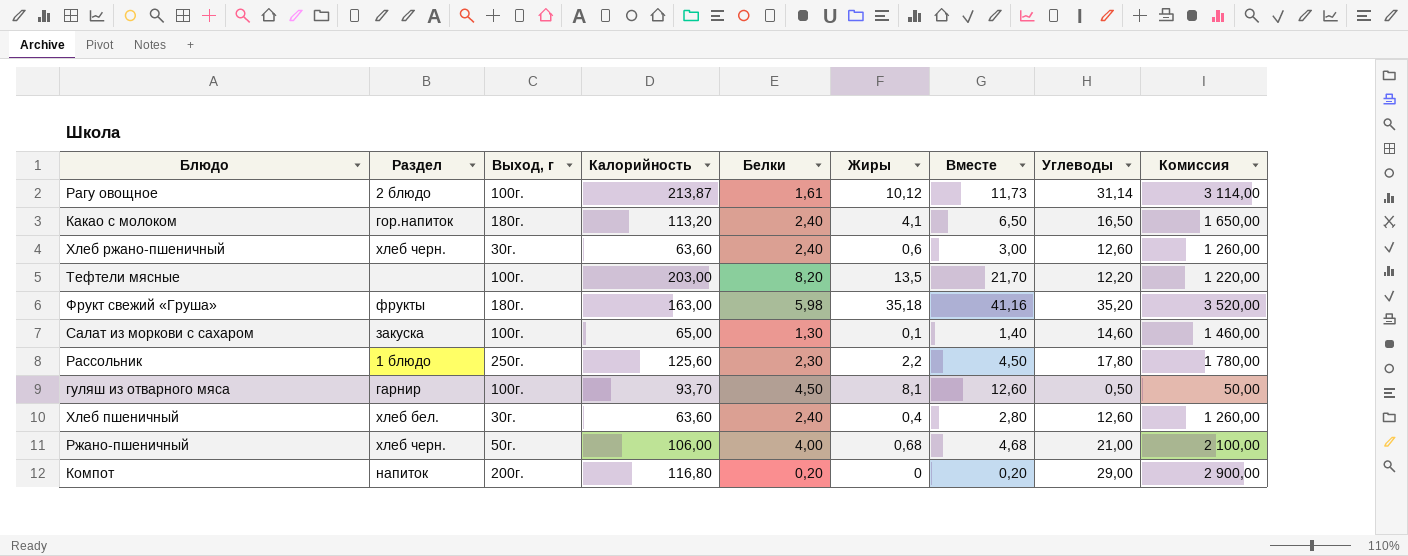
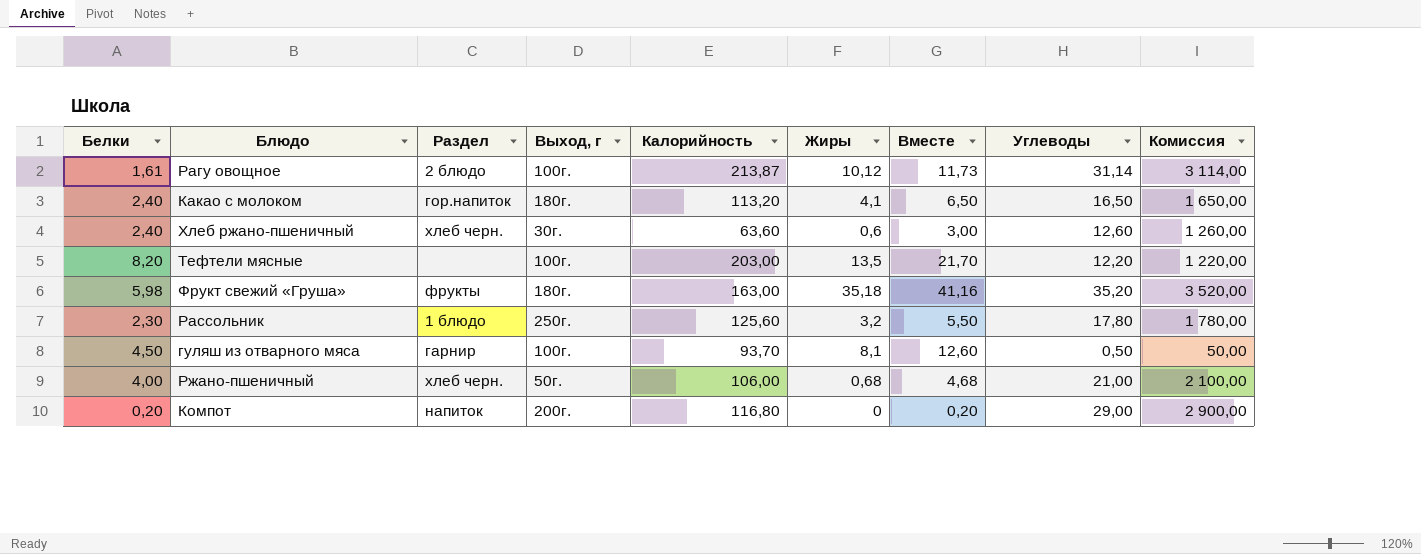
column Белки | position: 5 -> 1
row Салат из моркови с сахаром: закуска | 100г. | 65,00 | 1,30 | 0,1 | 1,40 | 14,60 | 1 460,00 -> none
row Хлеб пшеничный: хлеб бел. | 30г. | 63,60 | 2,40 | 0,4 | 2,80 | 12,60 | 1 260,00 -> none
Рассольник | Жиры: 2,2 -> 3,2
Рассольник | Вместе: 4,50 -> 5,50

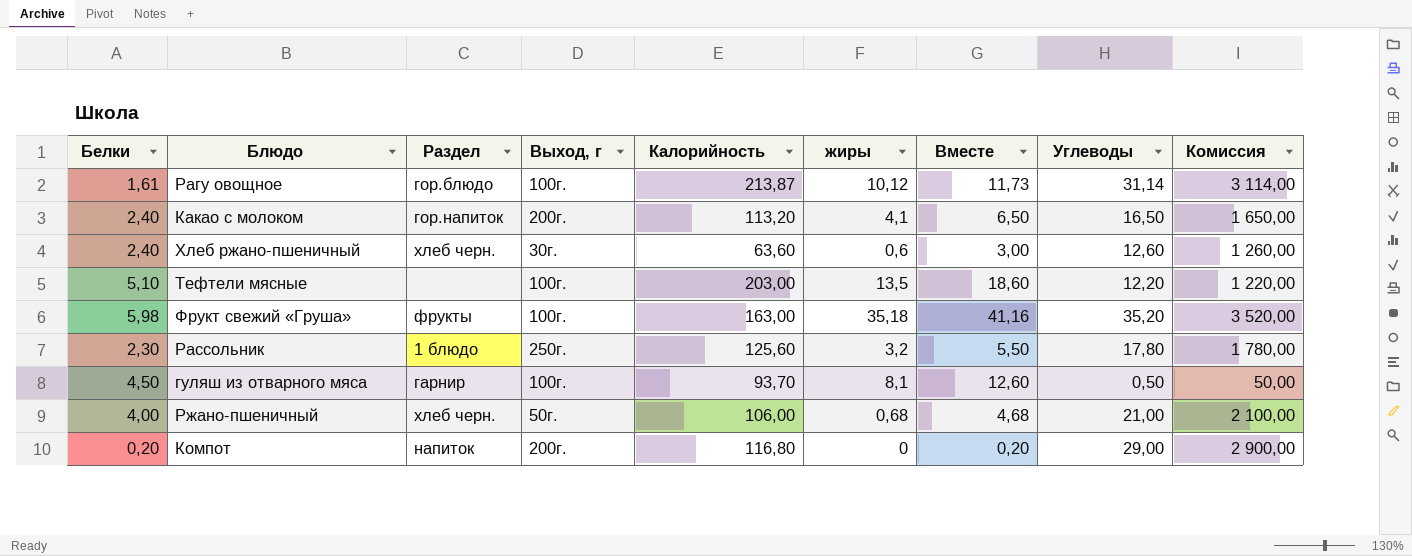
column name: Жиры -> жиры
Рагу овощное | Раздел: 2 блюдо -> гор.блюдо
Какао с молоком | Выход, г: 180г. -> 200г.
Тефтели мясные | Белки: 8,20 -> 5,10
Тефтели мясные | Вместе: 21,70 -> 18,60
Фрукт свежий «Груша» | Выход, г: 180г. -> 100г.

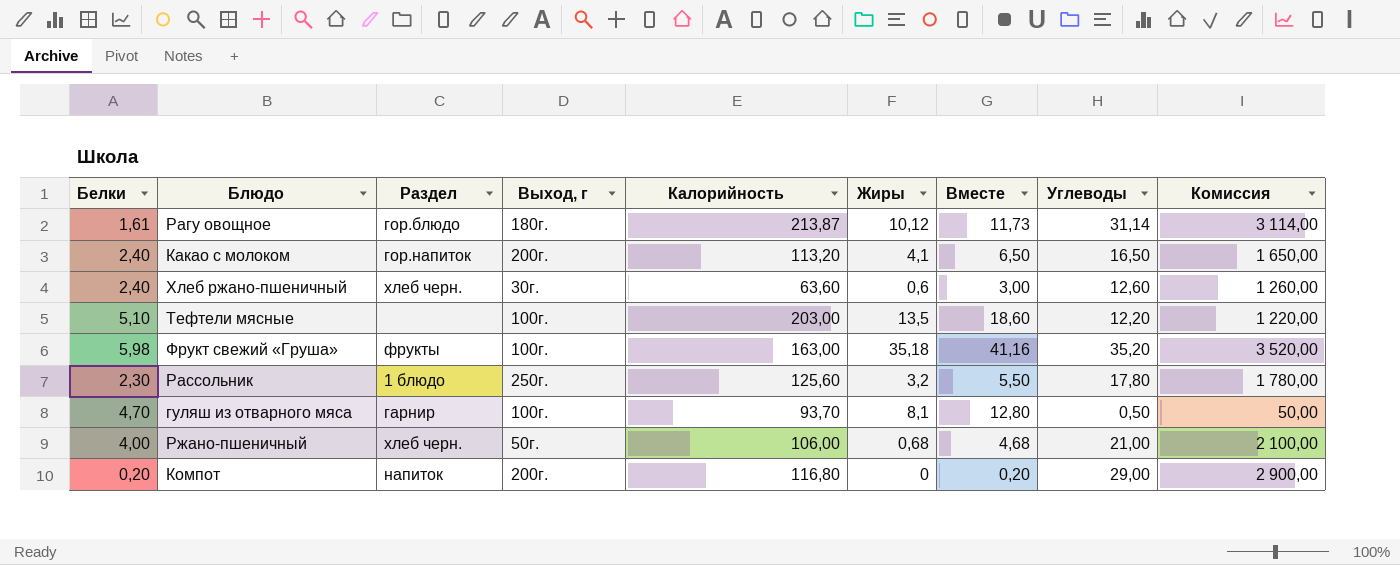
column name: жиры -> Жиры
Рагу овощное | Выход, г: 100г. -> 180г.
гуляш из отварного мяса | Белки: 4,50 -> 4,70
гуляш из отварного мяса | Вместе: 12,60 -> 12,80

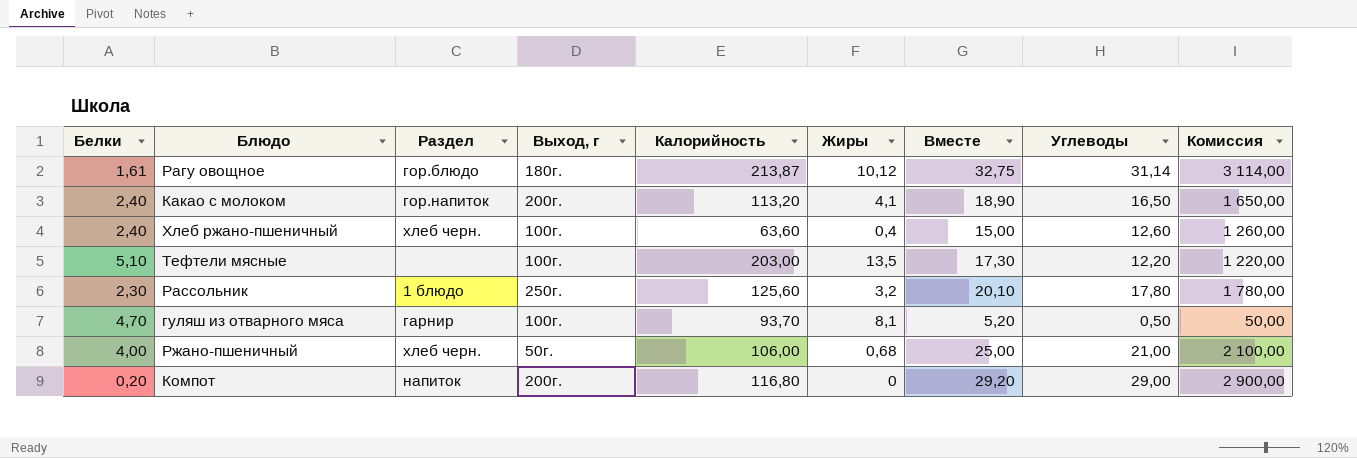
column Вместе | formula: [Белки] + [Жиры] -> [Белки] + [Углеводы]
row Фрукт свежий «Груша»: 5,98 | фрукты | 100г. | 163,00 | 35,18 | 41,16 | 35,20 | 3 520,00 -> none
Хлеб ржано-пшеничный | Выход, г: 30г. -> 100г.
Хлеб ржано-пшеничный | Жиры: 0,6 -> 0,4

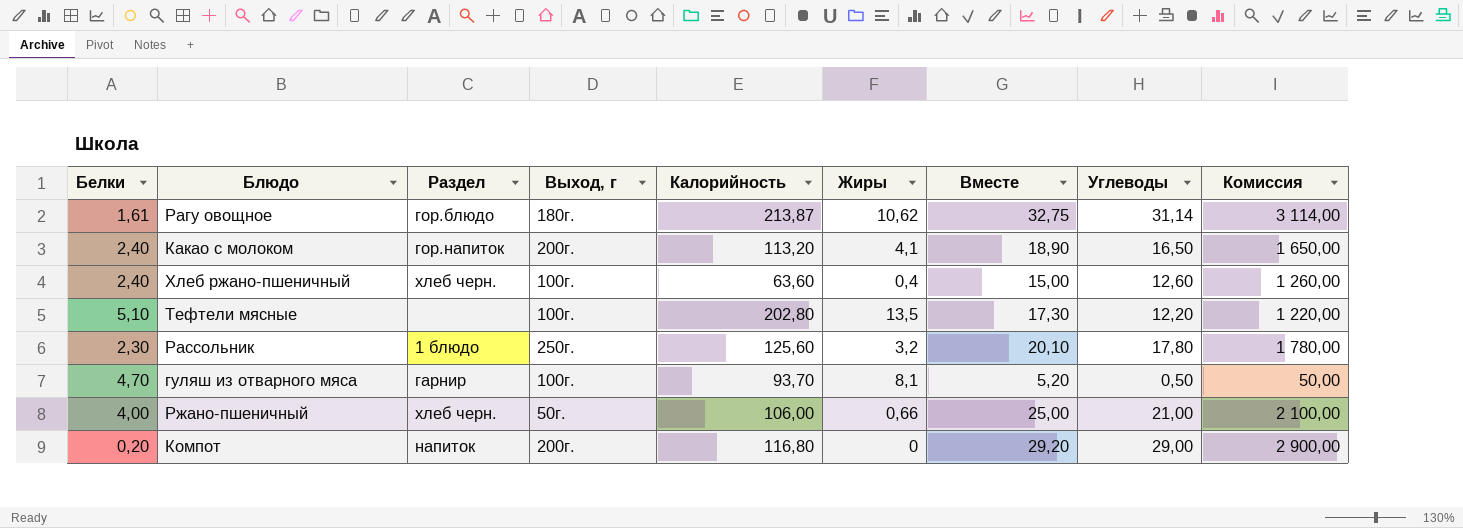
Рагу овощное | Жиры: 10,12 -> 10,62
Тефтели мясные | Калорийность: 203,00 -> 202,80
Ржано-пшеничный | Жиры: 0,68 -> 0,66

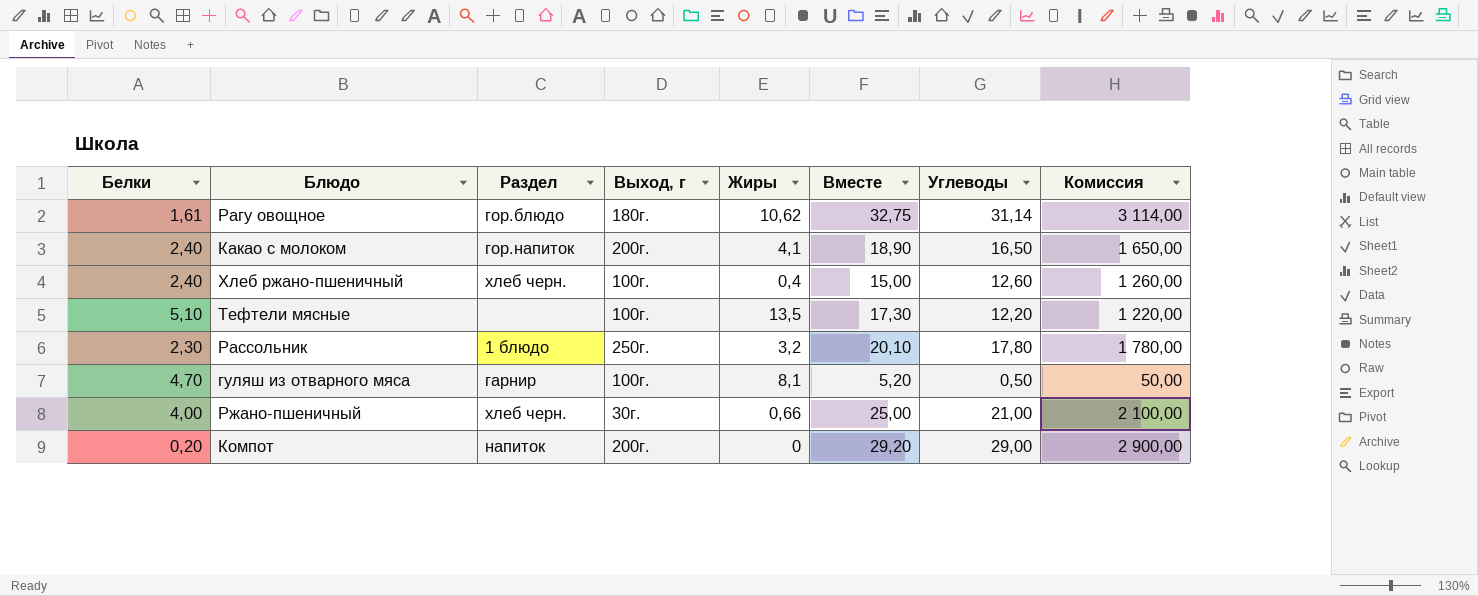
column Калорийность | position: 5 -> none
Ржано-пшеничный | Выход, г: 50г. -> 30г.

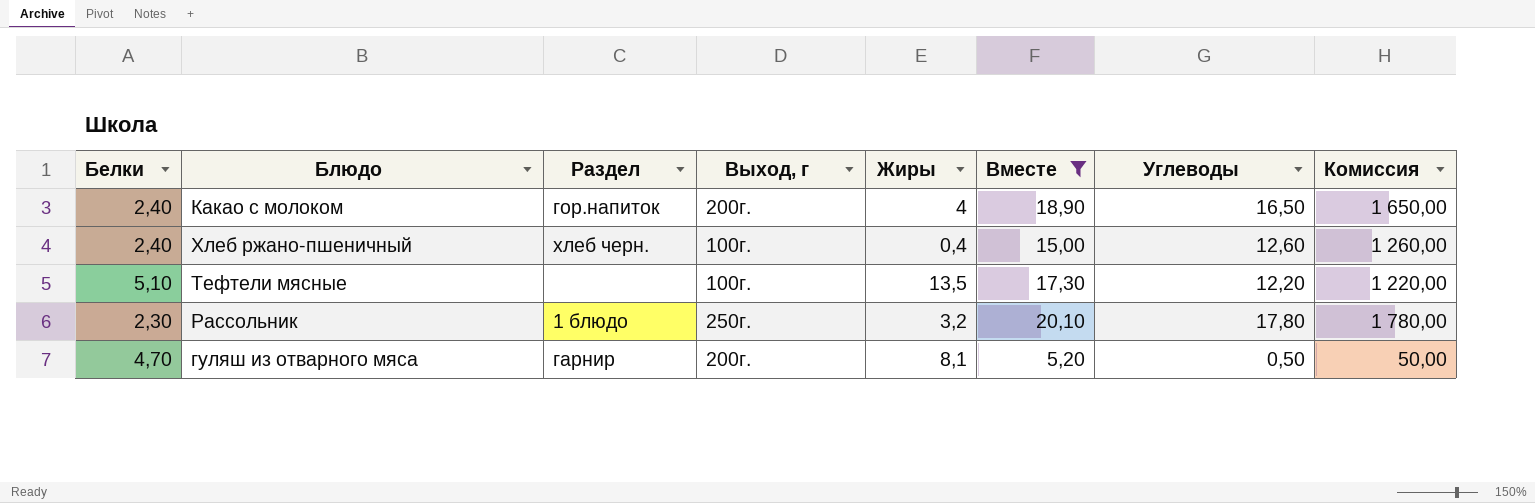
filter: none -> Вместе <= 20,10
Какао с молоком | Жиры: 4,1 -> 4
гуляш из отварного мяса | Выход, г: 100г. -> 200г.

